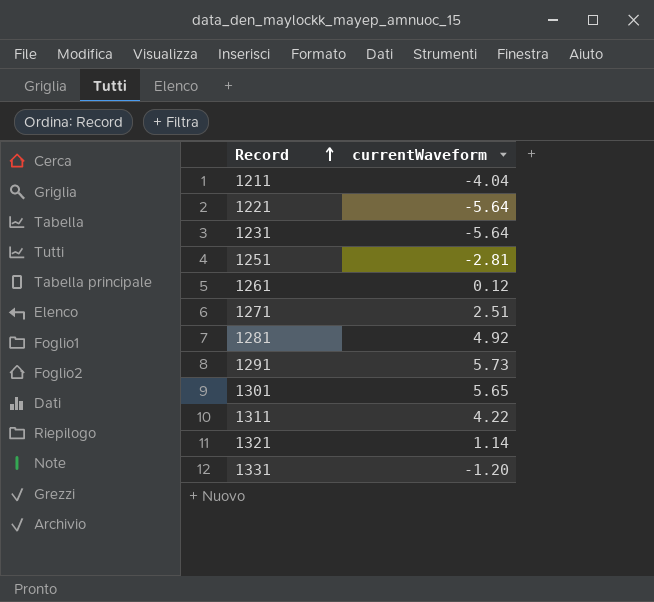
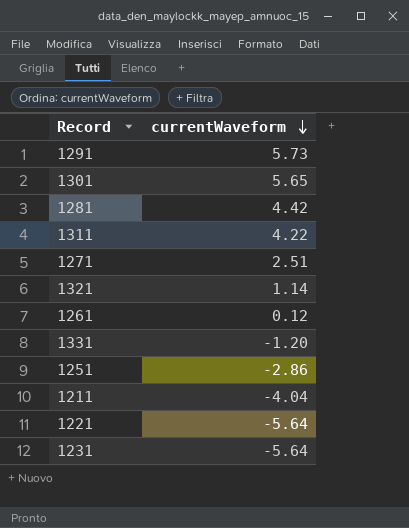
row order: Record ascending -> currentWaveform descending
1281 | currentWaveform: 4.92 -> 4.42
1251 | currentWaveform: -2.81 -> -2.86

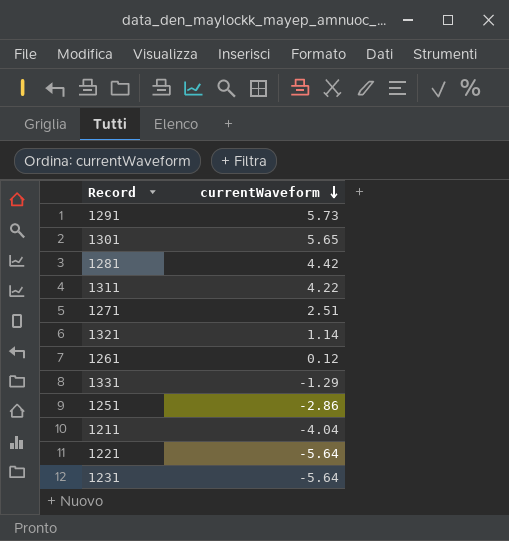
1331 | currentWaveform: -1.20 -> -1.29

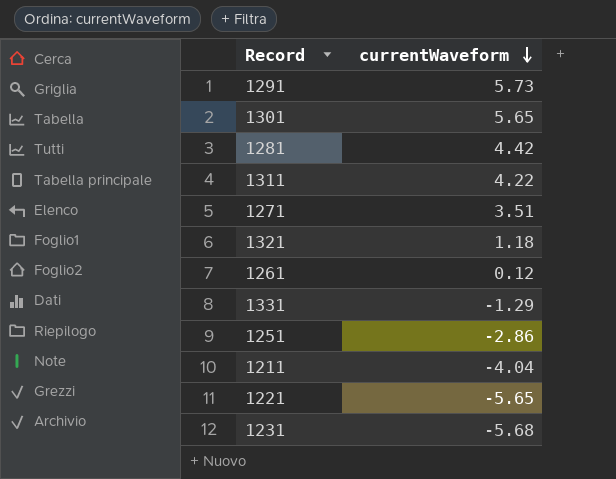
1271 | currentWaveform: 2.51 -> 3.51
1321 | currentWaveform: 1.14 -> 1.18
1221 | currentWaveform: -5.64 -> -5.65
1231 | currentWaveform: -5.64 -> -5.68

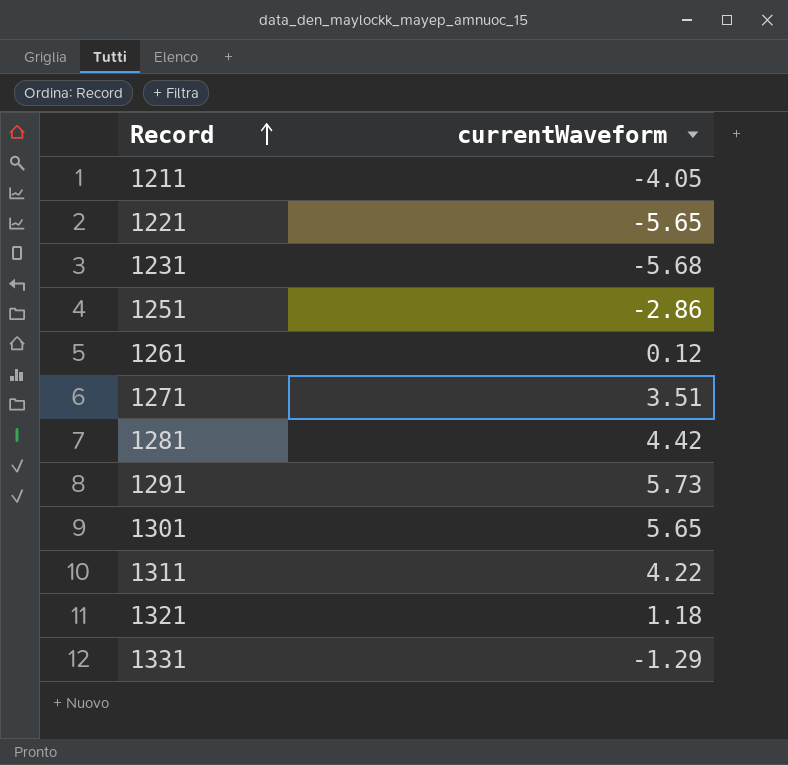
row order: currentWaveform descending -> Record ascending
1211 | currentWaveform: -4.04 -> -4.05

